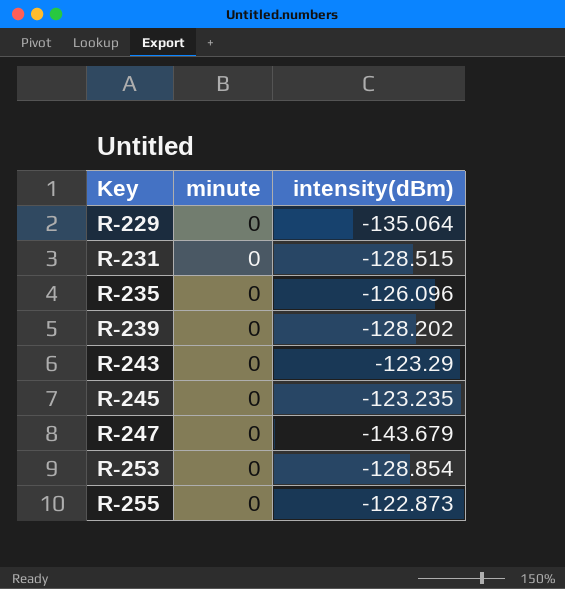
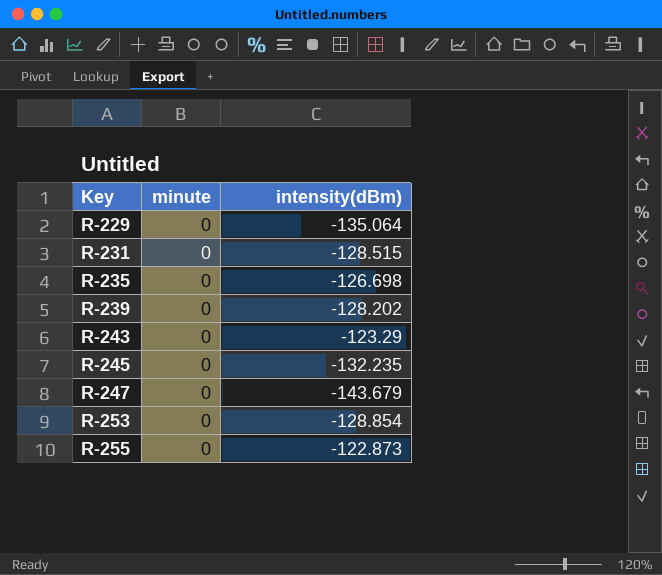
R-235 | intensity(dBm): -126.096 -> -126.698
R-245 | intensity(dBm): -123.235 -> -132.235

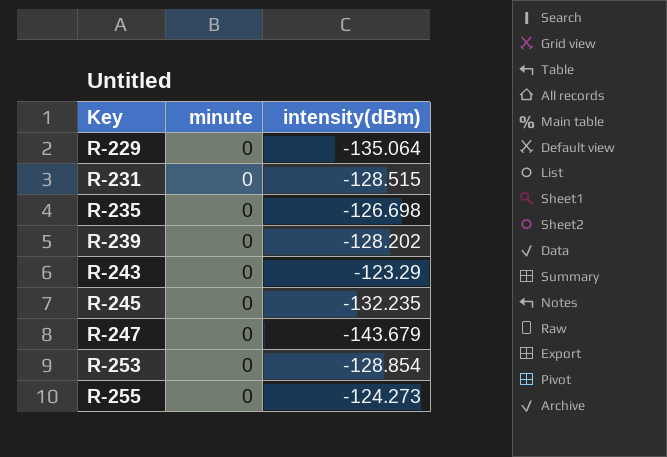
R-255 | intensity(dBm): -122.873 -> -124.273

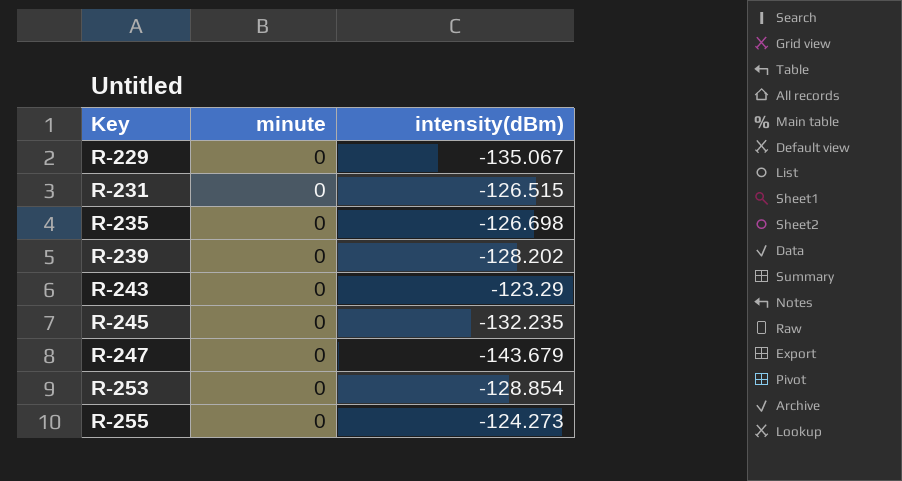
R-229 | intensity(dBm): -135.064 -> -135.067
R-231 | intensity(dBm): -128.515 -> -126.515

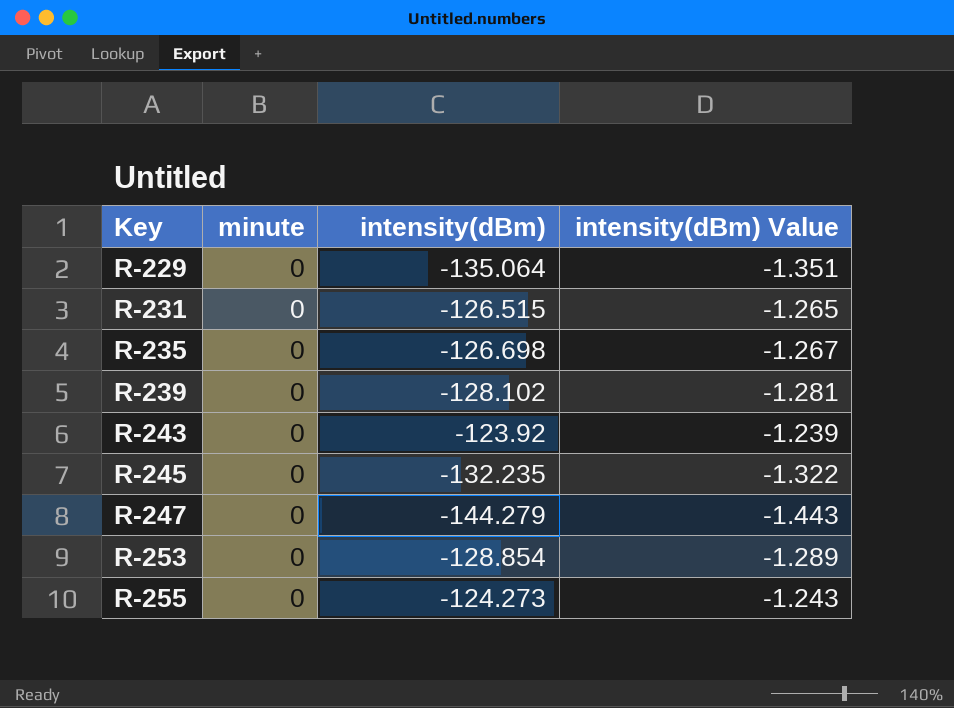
column intensity(dBm) Value | formula: none -> [intensity(dBm)] * 0.01
R-229 | intensity(dBm): -135.067 -> -135.064
R-239 | intensity(dBm): -128.202 -> -128.102
R-243 | intensity(dBm): -123.29 -> -123.92
R-247 | intensity(dBm): -143.679 -> -144.279

